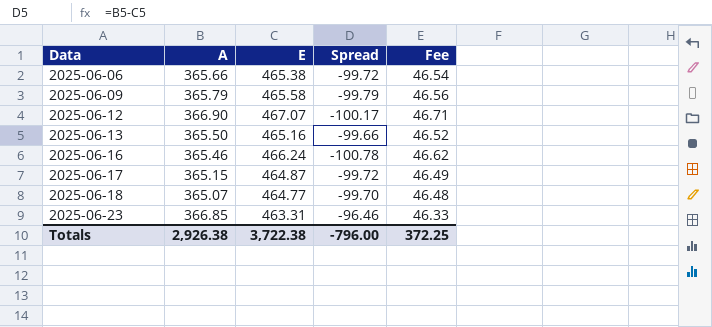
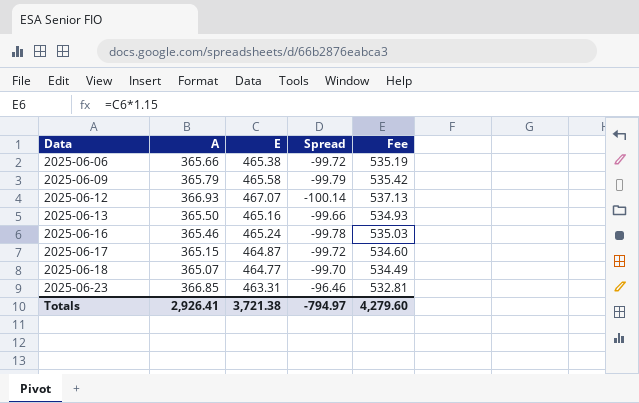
column Fee | formula: [E] * 0.1 -> [E] * 1.15
2025-06-12 | A: 366.90 -> 366.93
2025-06-12 | Spread: -100.17 -> -100.14
2025-06-16 | E: 466.24 -> 465.24
2025-06-16 | Spread: -100.78 -> -99.78
Totals | A: 2,926.38 -> 2,926.41
Totals | E: 3,722.38 -> 3,721.38
Totals | Spread: -796.00 -> -794.97
Totals | Fee: 372.25 -> 4,279.60

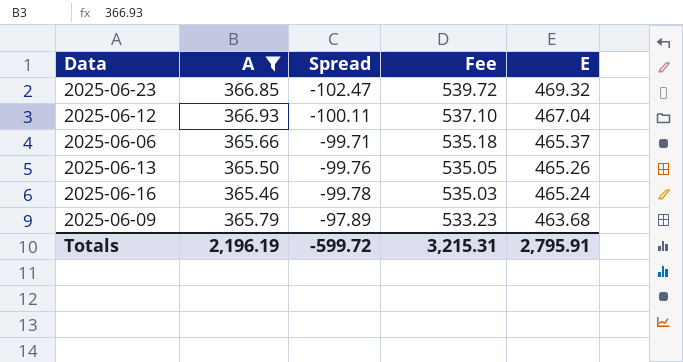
filter: none -> A >= 365.46
row order: Data ascending -> Fee descending
column E | position: 3 -> 5
2025-06-23 | Spread: -96.46 -> -102.47
2025-06-23 | Fee: 532.81 -> 539.72
2025-06-23 | E: 463.31 -> 469.32
2025-06-12 | Spread: -100.14 -> -100.11
2025-06-12 | Fee: 537.13 -> 537.10
2025-06-12 | E: 467.07 -> 467.04
2025-06-06 | Spread: -99.72 -> -99.71
2025-06-06 | Fee: 535.19 -> 535.18
2025-06-06 | E: 465.38 -> 465.37
2025-06-13 | Spread: -99.66 -> -99.76
2025-06-13 | Fee: 534.93 -> 535.05
2025-06-13 | E: 465.16 -> 465.26
2025-06-09 | Spread: -99.79 -> -97.89
2025-06-09 | Fee: 535.42 -> 533.23
2025-06-09 | E: 465.58 -> 463.68
Totals | A: 2,926.41 -> 2,196.19
Totals | Spread: -794.97 -> -599.72
Totals | Fee: 4,279.60 -> 3,215.31
Totals | E: 3,721.38 -> 2,795.91

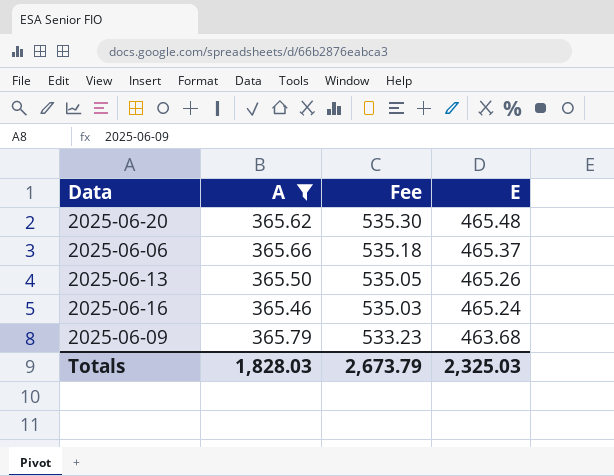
column Spread | formula: [A] - [E] -> none
row 2025-06-23: 366.85 | -102.47 | 539.72 | 469.32 -> none
row 2025-06-12: 366.93 | -100.11 | 537.10 | 467.04 -> none
row 2025-06-20: none -> 365.62 | 535.30 | 465.48
Totals | A: 2,196.19 -> 1,828.03
Totals | Fee: 3,215.31 -> 2,673.79
Totals | E: 2,795.91 -> 2,325.03

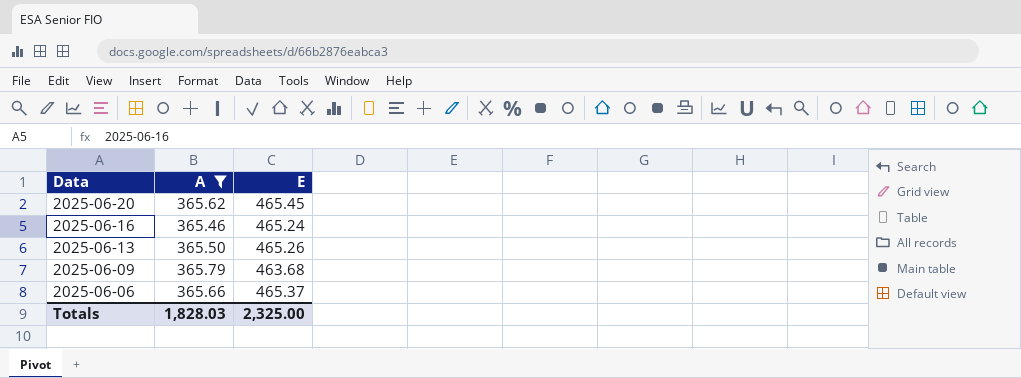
row order: Fee descending -> Data descending
column Fee | formula: [E] * 1.15 -> none
2025-06-20 | E: 465.48 -> 465.45
Totals | E: 2,325.03 -> 2,325.00

